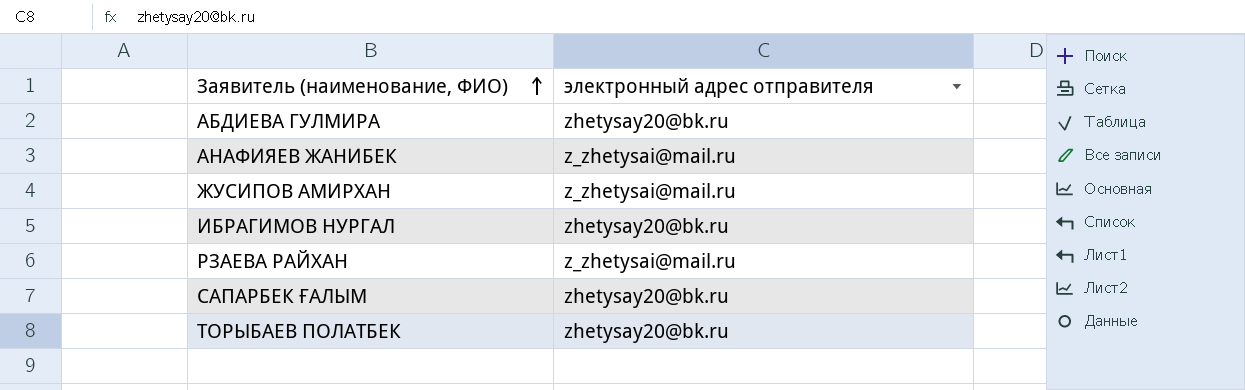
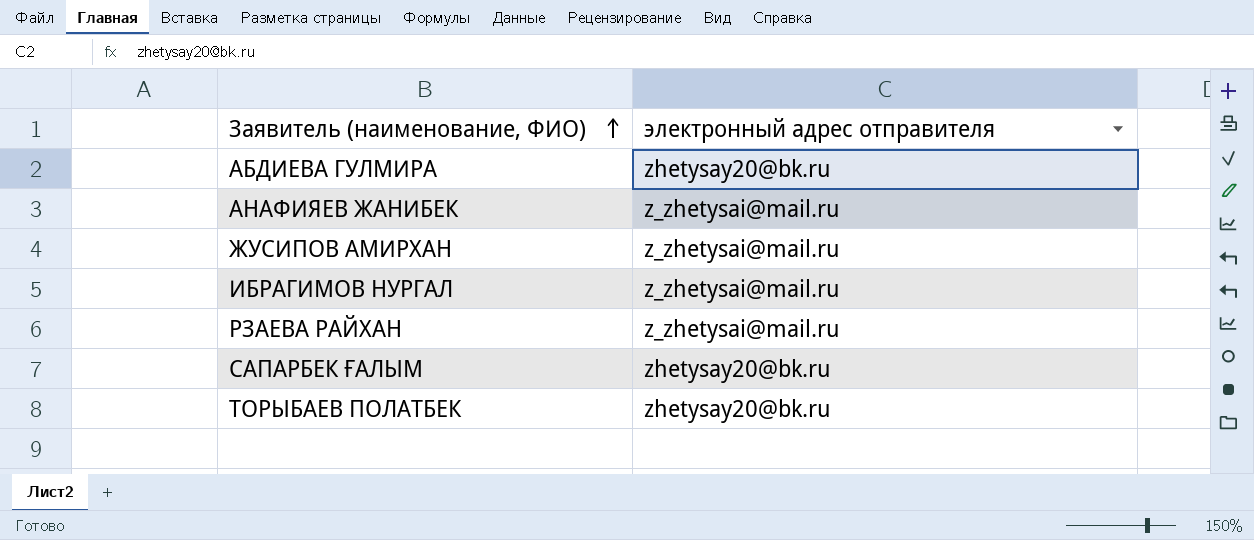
ИБРАГИМОВ НУРГАЛ | электронный адрес отправителя: zhetysay20@bk.ru -> z_zhetysai@mail.ru

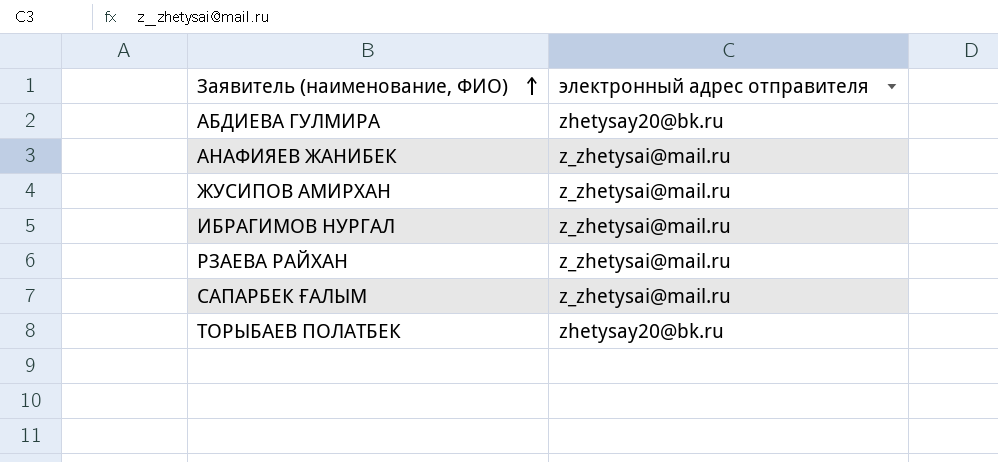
САПАРБЕК ҒАЛЫМ | электронный адрес отправителя: zhetysay20@bk.ru -> z_zhetysai@mail.ru

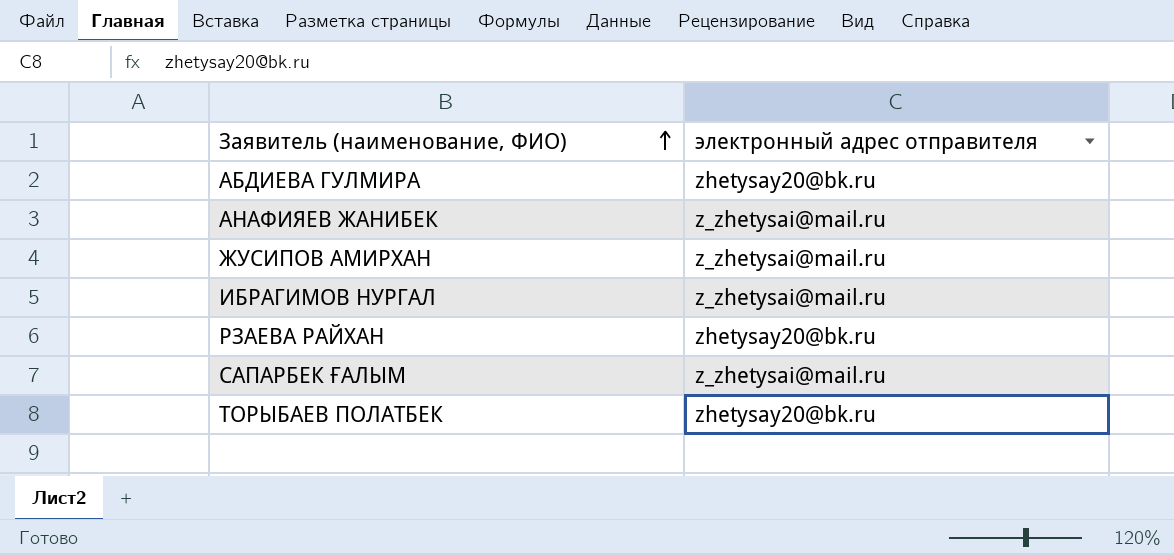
РЗАЕВА РАЙХАН | электронный адрес отправителя: z_zhetysai@mail.ru -> zhetysay20@bk.ru

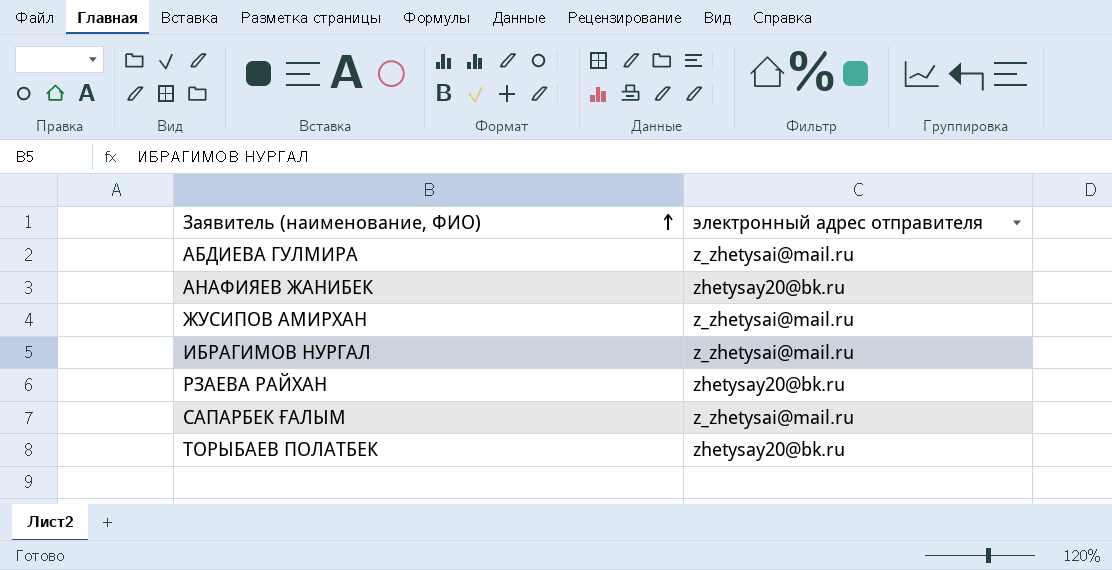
АБДИЕВА ГУЛМИРА | электронный адрес отправителя: zhetysay20@bk.ru -> z_zhetysai@mail.ru
АНАФИЯЕВ ЖАНИБЕК | электронный адрес отправителя: z_zhetysai@mail.ru -> zhetysay20@bk.ru

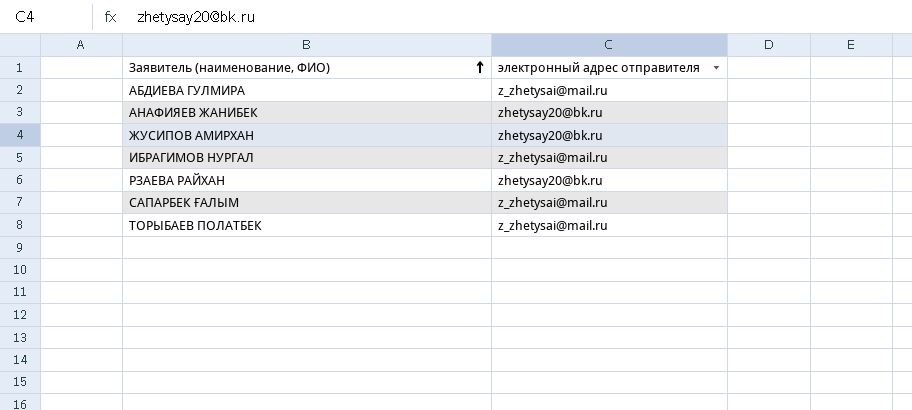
ЖУСИПОВ АМИРХАН | электронный адрес отправителя: z_zhetysai@mail.ru -> zhetysay20@bk.ru
ТОРЫБАЕВ ПОЛАТБЕК | электронный адрес отправителя: zhetysay20@bk.ru -> z_zhetysai@mail.ru

